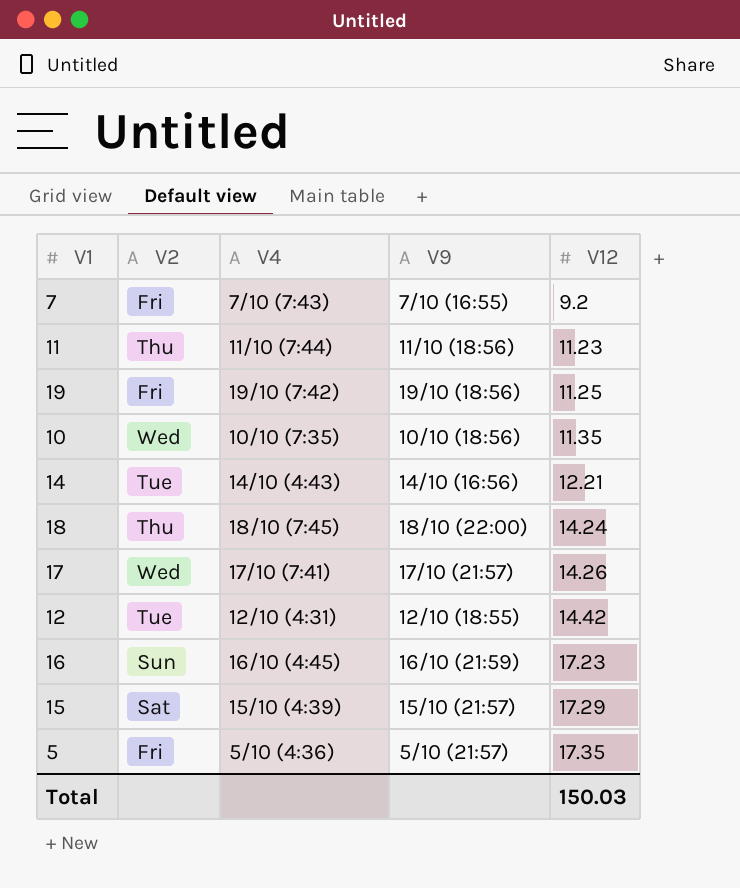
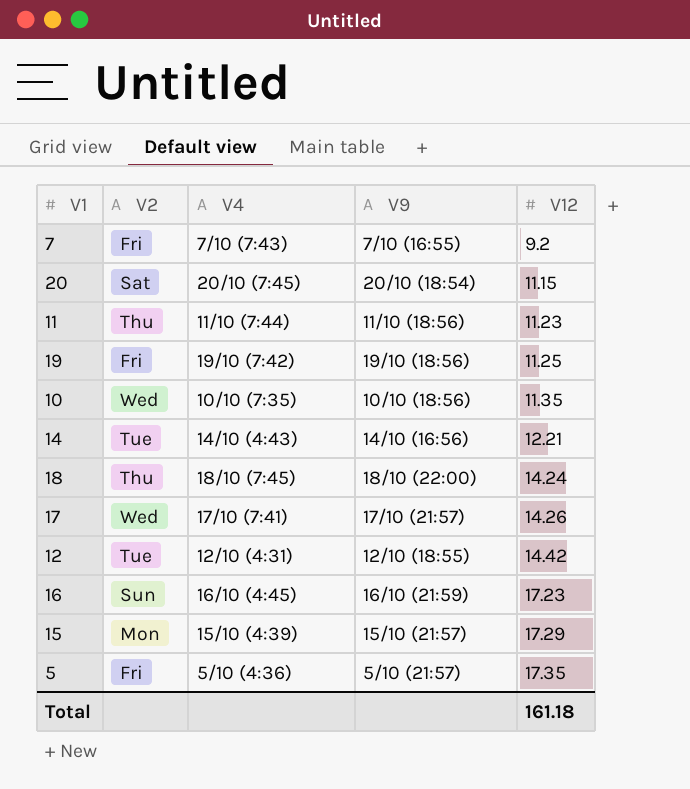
row 20: none -> Sat | 20/10 (7:45) | 20/10 (18:54) | 11.15
15 | V2: Sat -> Mon
Total | V12: 150.03 -> 161.18

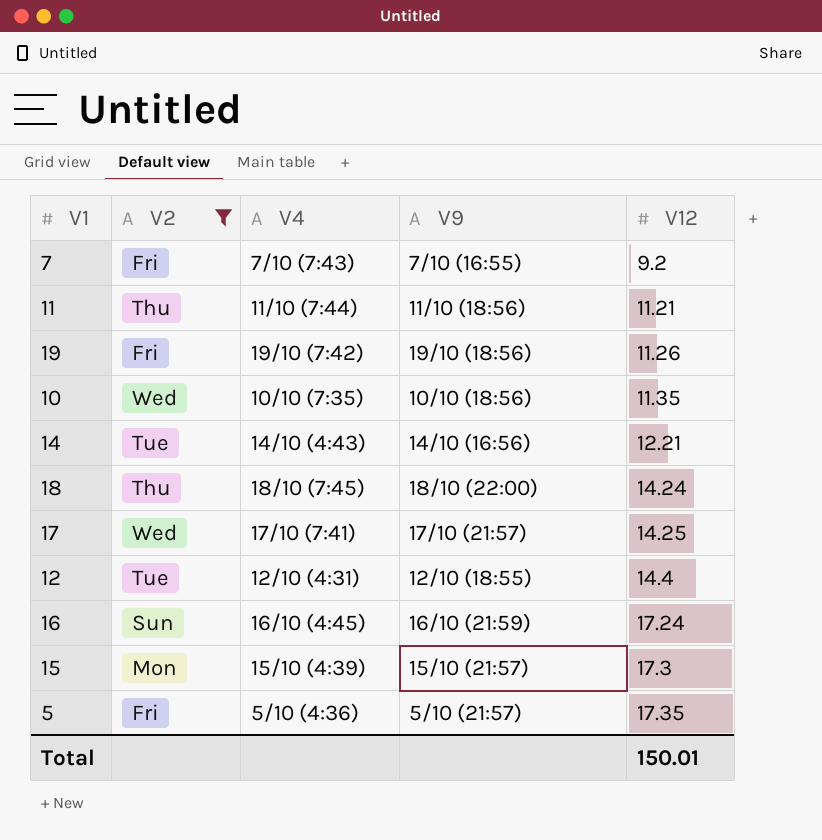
filter: none -> V2 != Sat
11 | V12: 11.23 -> 11.21
19 | V12: 11.25 -> 11.26
17 | V12: 14.26 -> 14.25
12 | V12: 14.42 -> 14.4
16 | V12: 17.23 -> 17.24
15 | V12: 17.29 -> 17.3
Total | V12: 161.18 -> 150.01

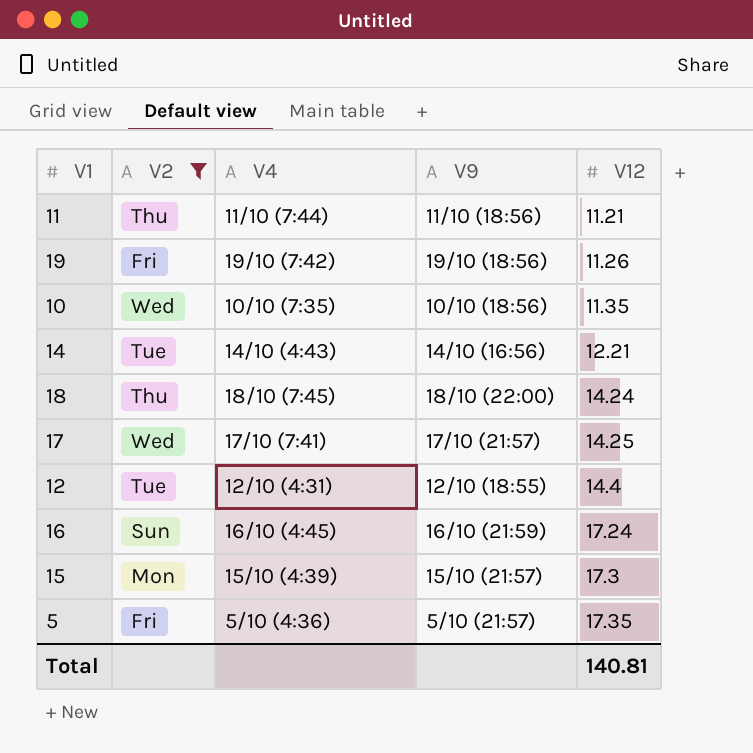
row 7: Fri | 7/10 (7:43) | 7/10 (16:55) | 9.2 -> none
Total | V12: 150.01 -> 140.81

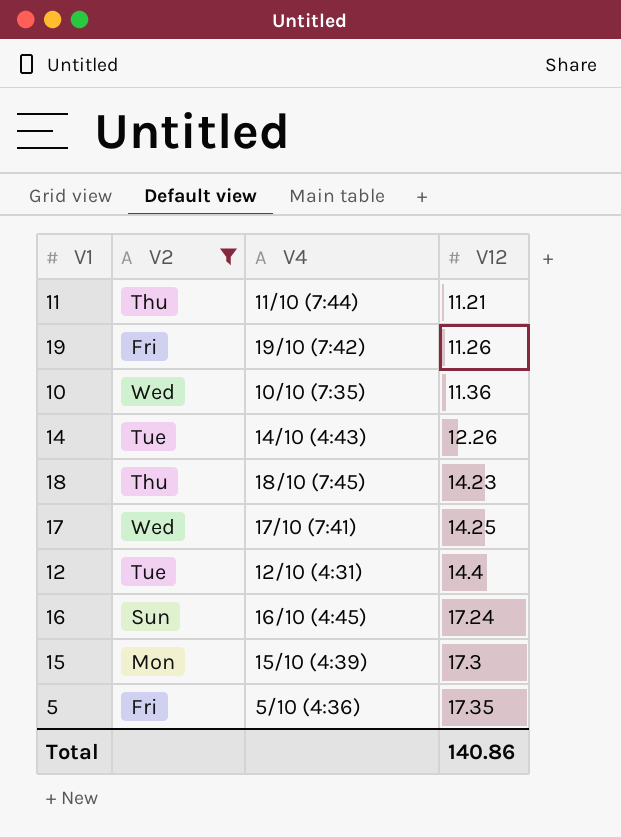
column V9 | position: 4 -> none
10 | V12: 11.35 -> 11.36
14 | V12: 12.21 -> 12.26
18 | V12: 14.24 -> 14.23
Total | V12: 140.81 -> 140.86

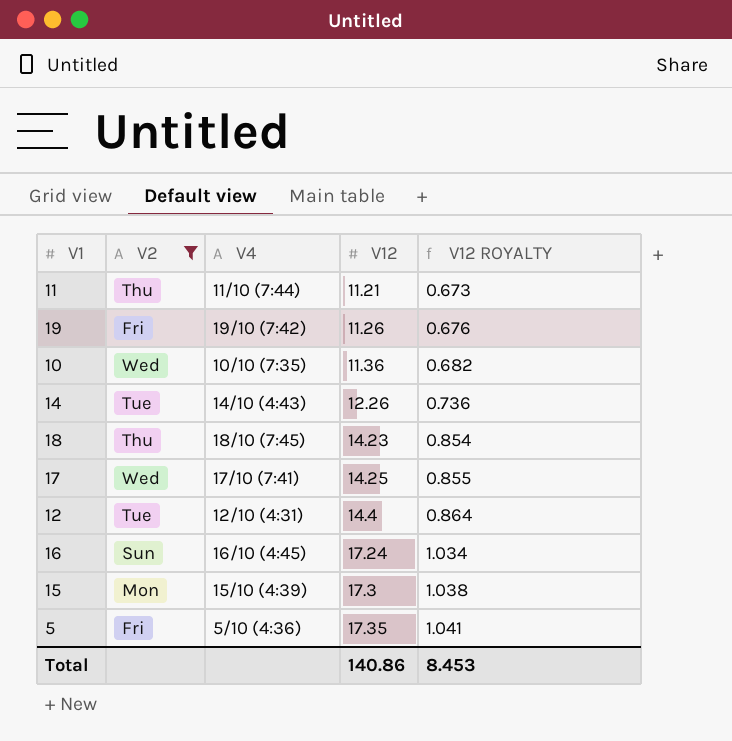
column V12 ROYALTY | formula: none -> [V12] * 0.06

